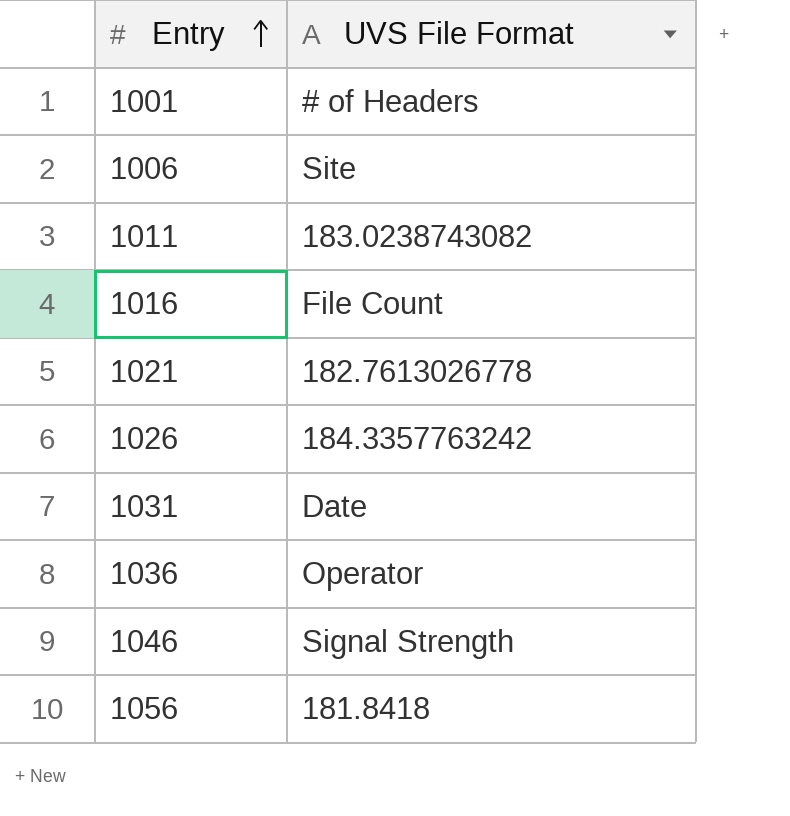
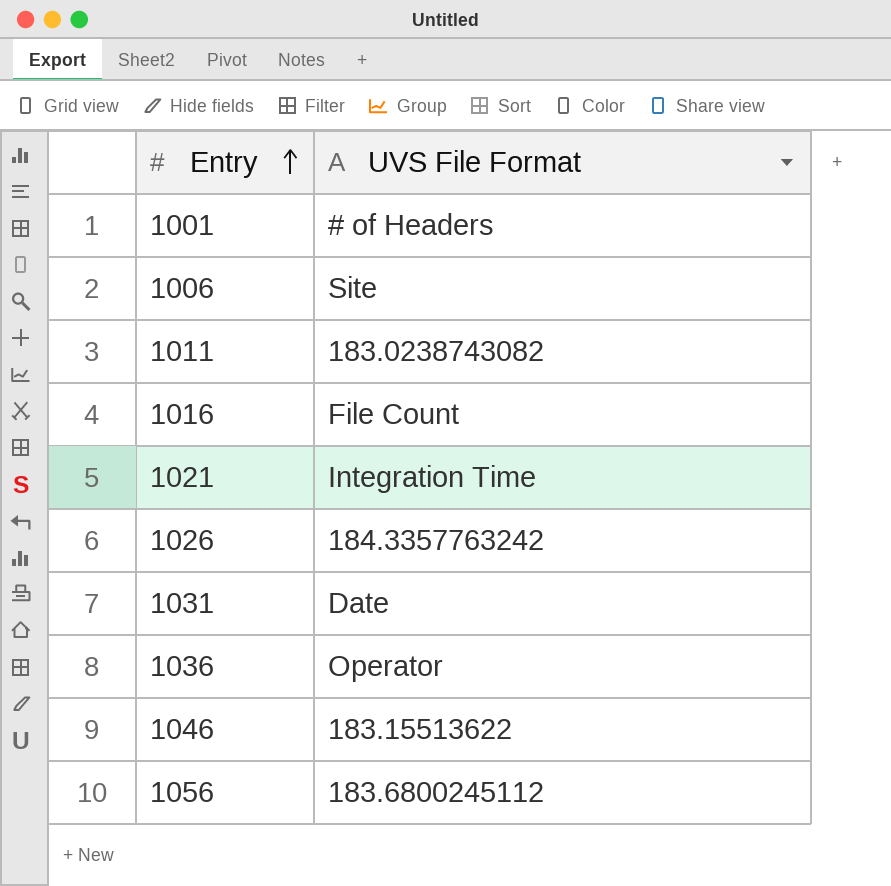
1021 | UVS File Format: 182.7613026778 -> Integration Time
1046 | UVS File Format: Signal Strength -> 183.15513622
1056 | UVS File Format: 181.8418 -> 183.6800245112

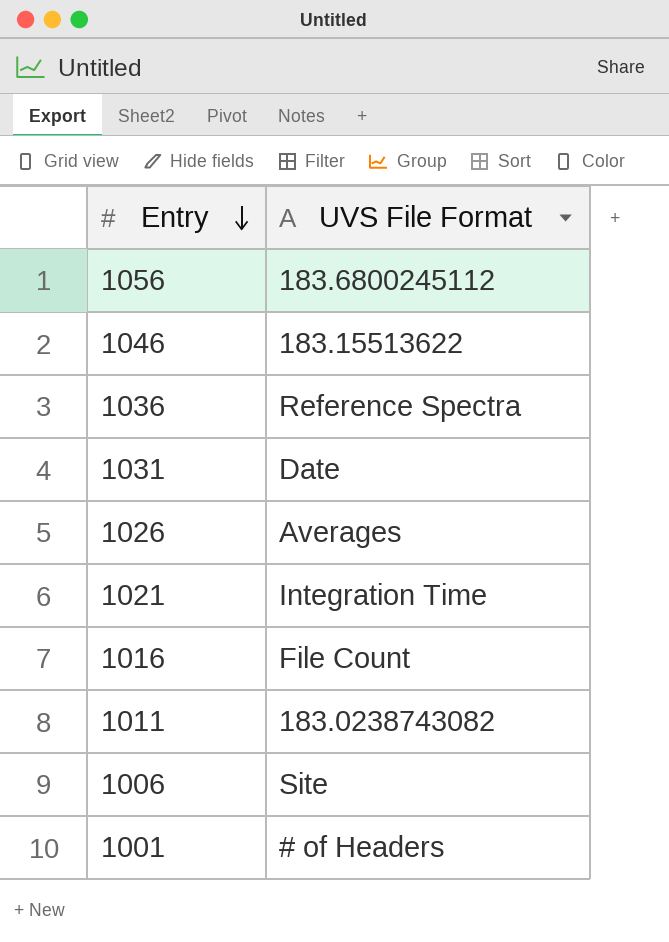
row order: Entry ascending -> Entry descending
1036 | UVS File Format: Operator -> Reference Spectra
1026 | UVS File Format: 184.3357763242 -> Averages

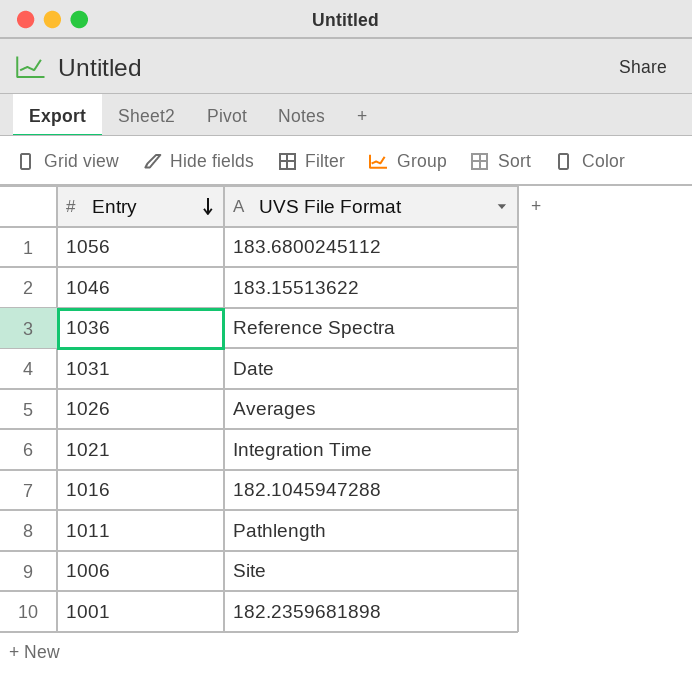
1016 | UVS File Format: File Count -> 182.1045947288
1011 | UVS File Format: 183.0238743082 -> Pathlength
1001 | UVS File Format: # of Headers -> 182.2359681898

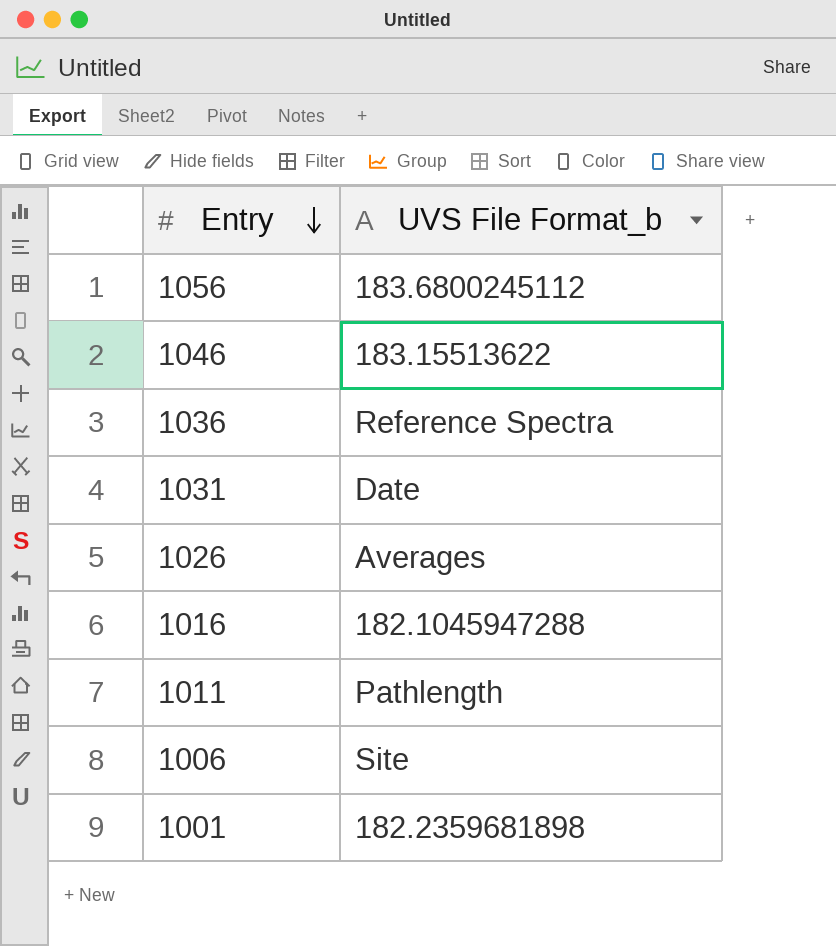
column name: UVS File Format -> UVS File Format_b
row 1021: Integration Time -> none

